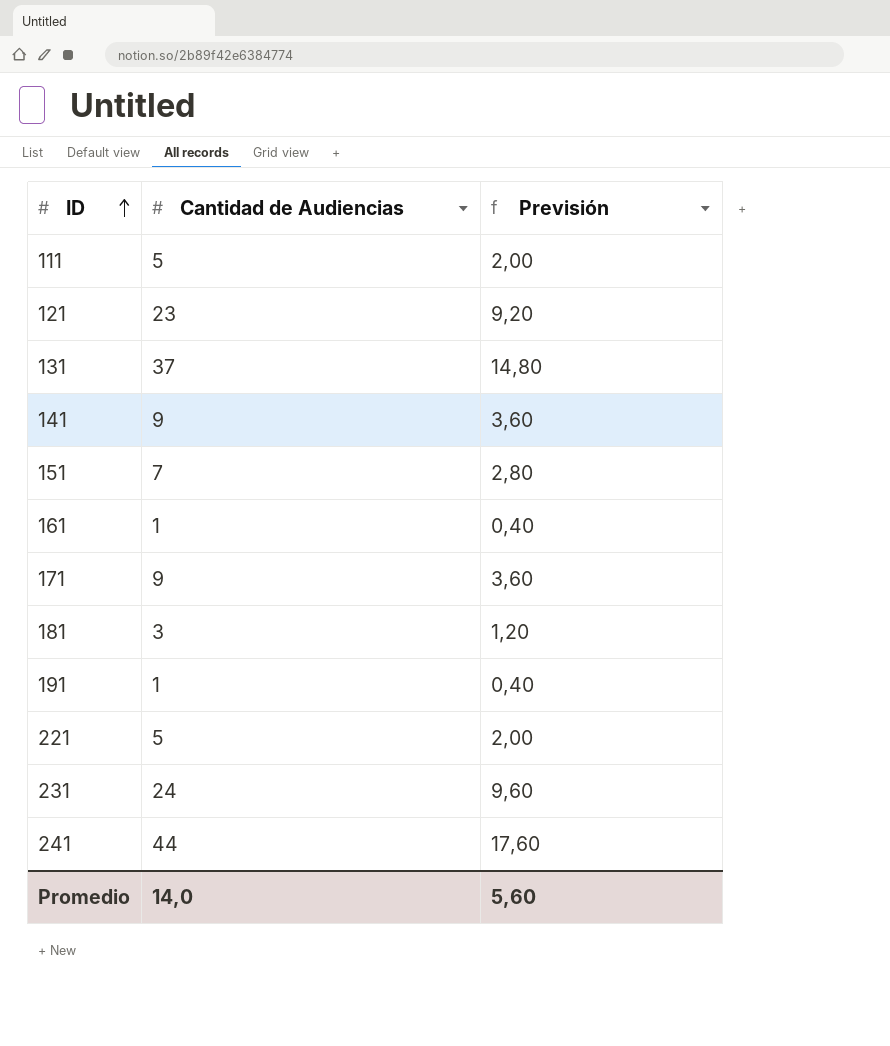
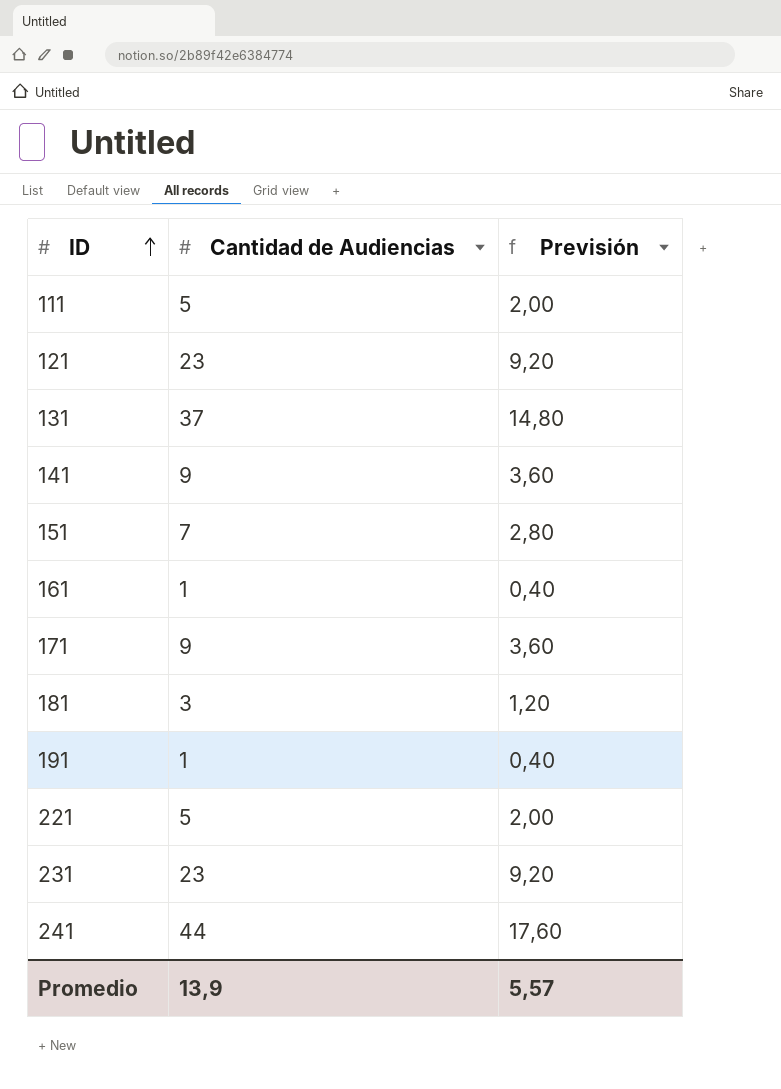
231 | Cantidad de Audiencias: 24 -> 23
231 | Previsión: 9,60 -> 9,20
Promedio | Cantidad de Audiencias: 14,0 -> 13,9
Promedio | Previsión: 5,60 -> 5,57

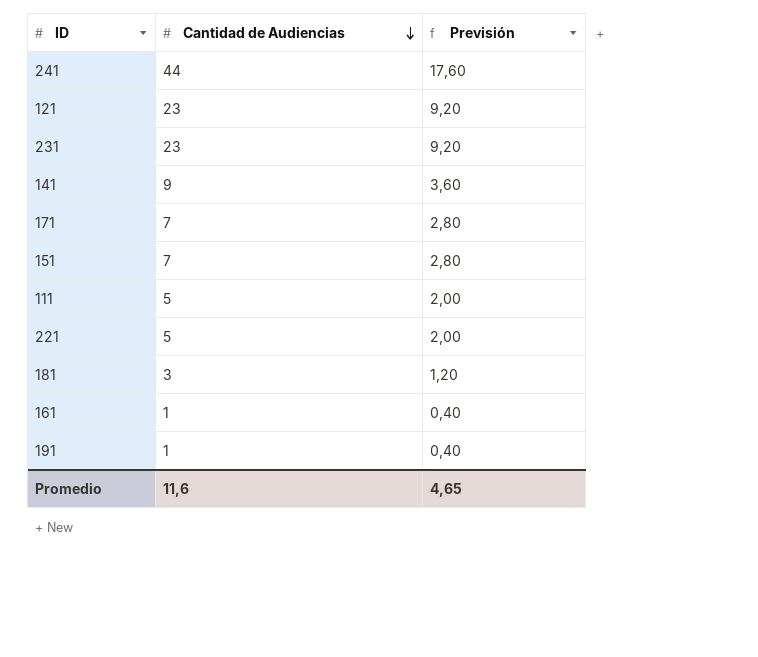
row order: ID ascending -> Cantidad de Audiencias descending
row 131: 37 | 14,80 -> none
171 | Cantidad de Audiencias: 9 -> 7
171 | Previsión: 3,60 -> 2,80
Promedio | Cantidad de Audiencias: 13,9 -> 11,6
Promedio | Previsión: 5,57 -> 4,65

